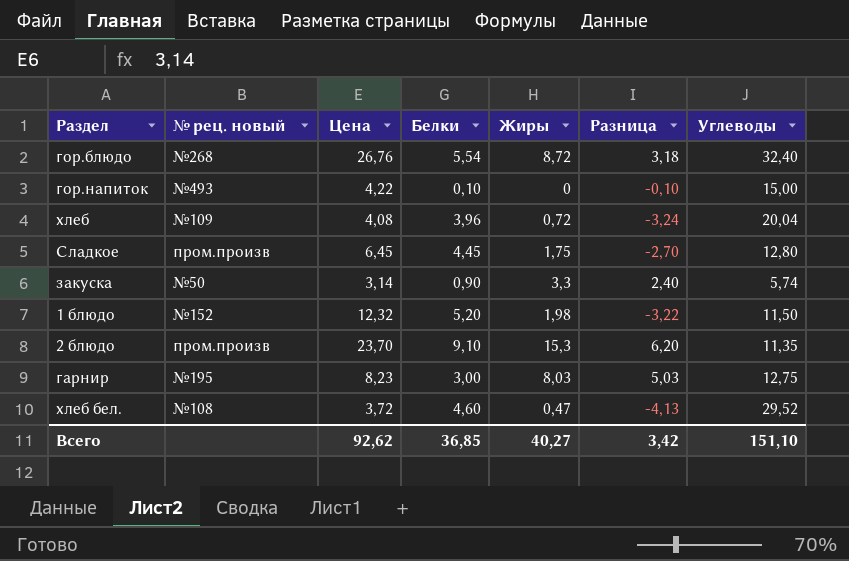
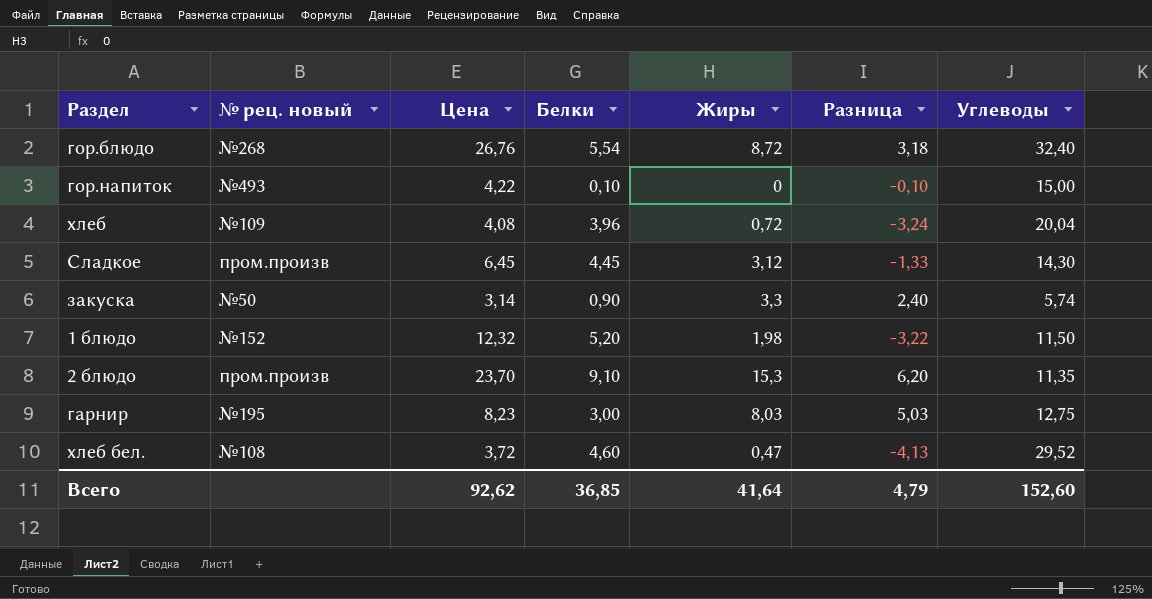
Сладкое | Жиры: 1,75 -> 3,12
Сладкое | Разница: -2,70 -> -1,33
Сладкое | Углеводы: 12,80 -> 14,30
Всего | Жиры: 40,27 -> 41,64
Всего | Разница: 3,42 -> 4,79
Всего | Углеводы: 151,10 -> 152,60

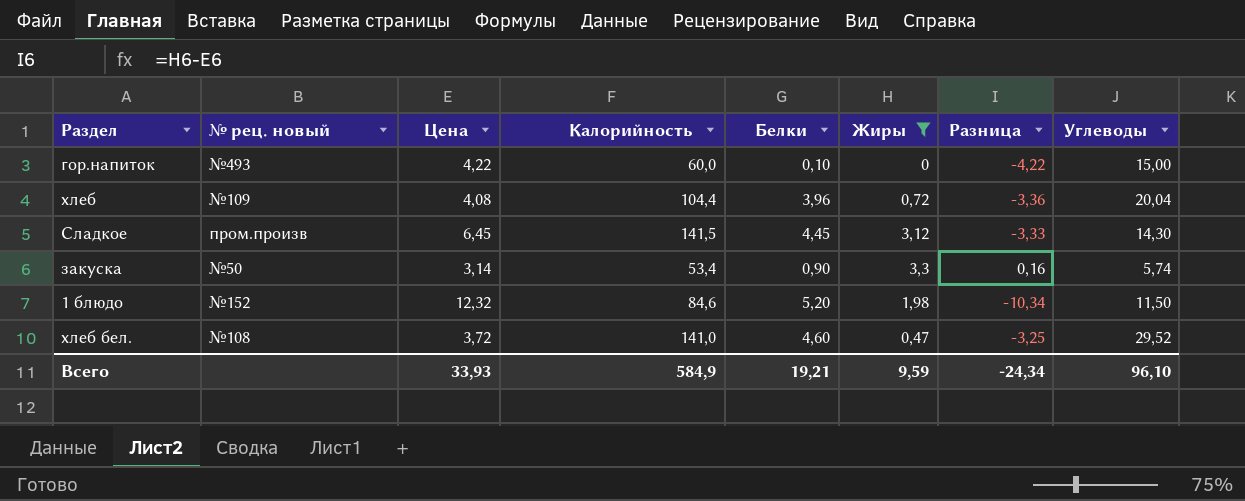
filter: none -> Жиры <= 3,3
column Калорийность | position: none -> 4
column Разница | formula: [Жиры] - [Белки] -> [Жиры] - [Цена]
Всего | Цена: 92,62 -> 33,93
Всего | Белки: 36,85 -> 19,21
Всего | Жиры: 41,64 -> 9,59
Всего | Разница: 4,79 -> -24,34
Всего | Углеводы: 152,60 -> 96,10

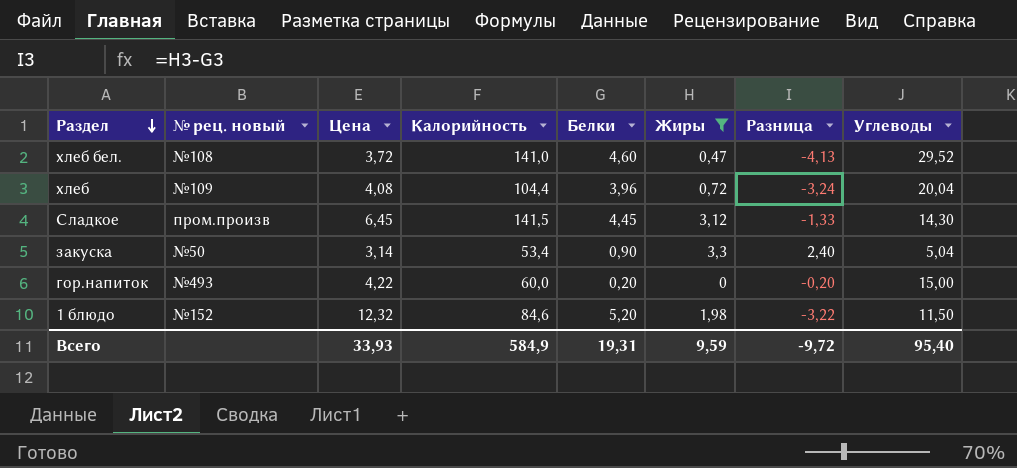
row order: none -> Раздел descending
column Разница | formula: [Жиры] - [Цена] -> [Жиры] - [Белки]
закуска | Углеводы: 5,74 -> 5,04
гор.напиток | Белки: 0,10 -> 0,20
Всего | Белки: 19,21 -> 19,31
Всего | Разница: -24,34 -> -9,72
Всего | Углеводы: 96,10 -> 95,40

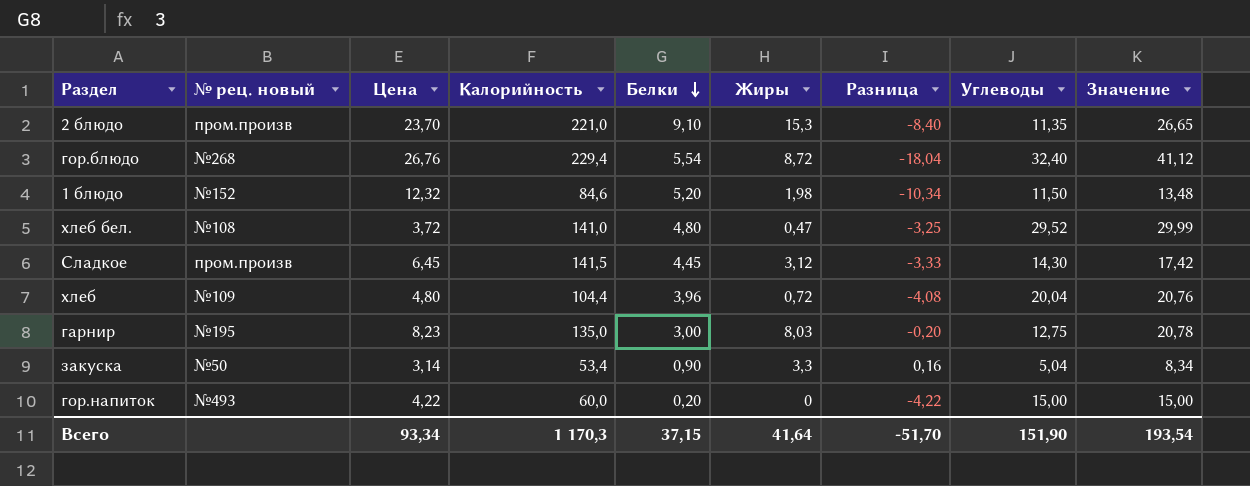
filter: Жиры <= 3,3 -> none
row order: Раздел descending -> Белки descending
column Разница | formula: [Жиры] - [Белки] -> [Жиры] - [Цена]
column Значение | formula: none -> [Жиры] + [Углеводы]
хлеб бел. | Белки: 4,60 -> 4,80
хлеб | Цена: 4,08 -> 4,80
Всего | Цена: 33,93 -> 93,34
Всего | Калорийность: 584,9 -> 1 170,3
Всего | Белки: 19,31 -> 37,15
Всего | Жиры: 9,59 -> 41,64
Всего | Разница: -9,72 -> -51,70
Всего | Углеводы: 95,40 -> 151,90

